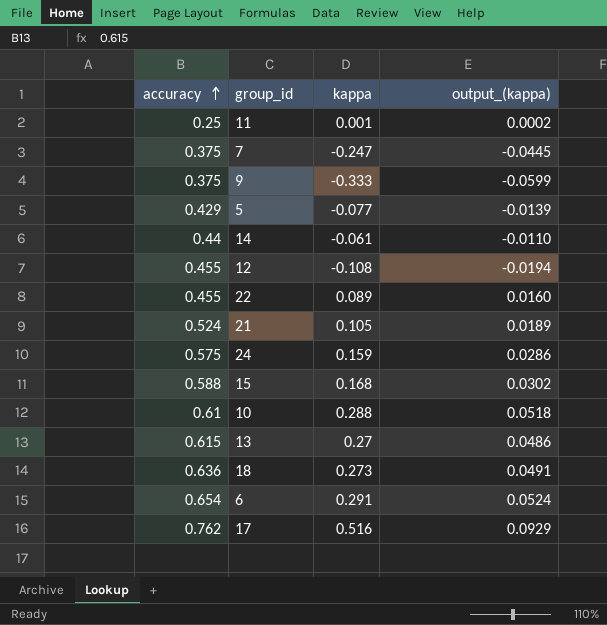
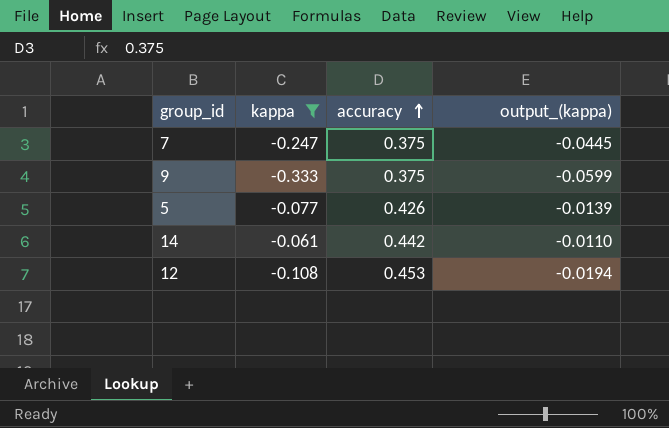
filter: none -> kappa <= -0.061
column accuracy | position: 1 -> 3
5 | accuracy: 0.429 -> 0.426
14 | accuracy: 0.44 -> 0.442
12 | accuracy: 0.455 -> 0.453

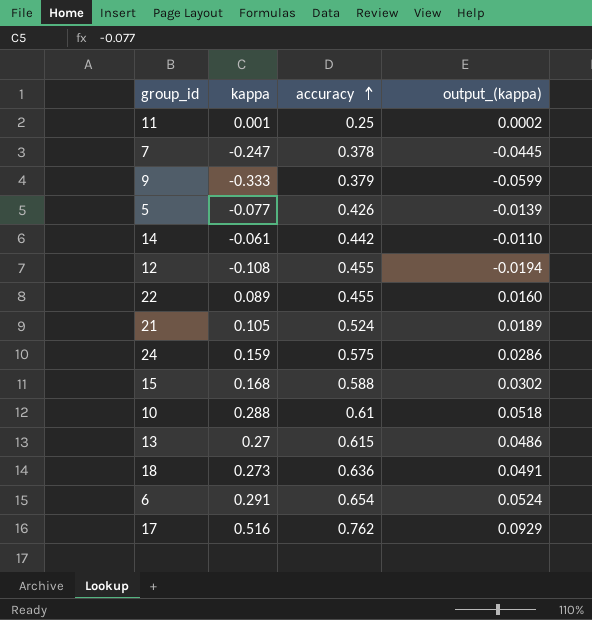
filter: kappa <= -0.061 -> none
7 | accuracy: 0.375 -> 0.378
9 | accuracy: 0.375 -> 0.379
12 | accuracy: 0.453 -> 0.455

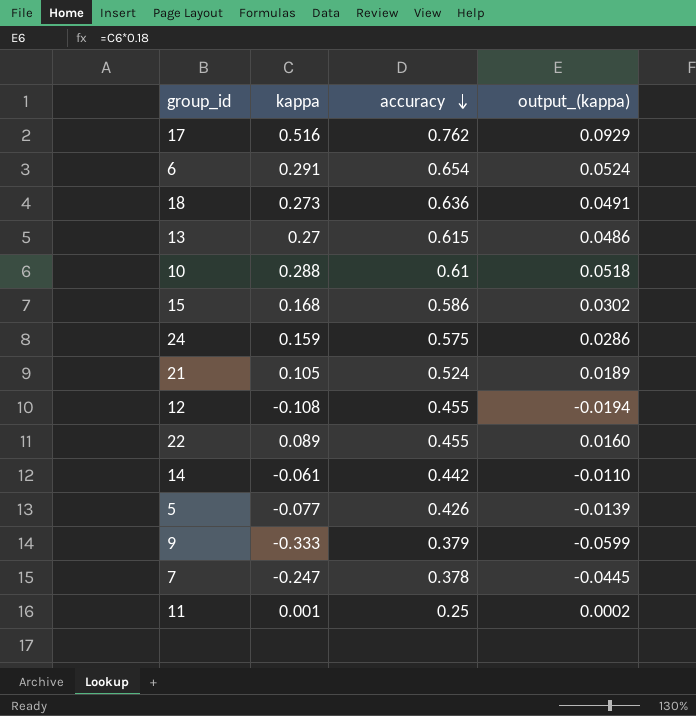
row order: accuracy ascending -> accuracy descending
15 | accuracy: 0.588 -> 0.586

